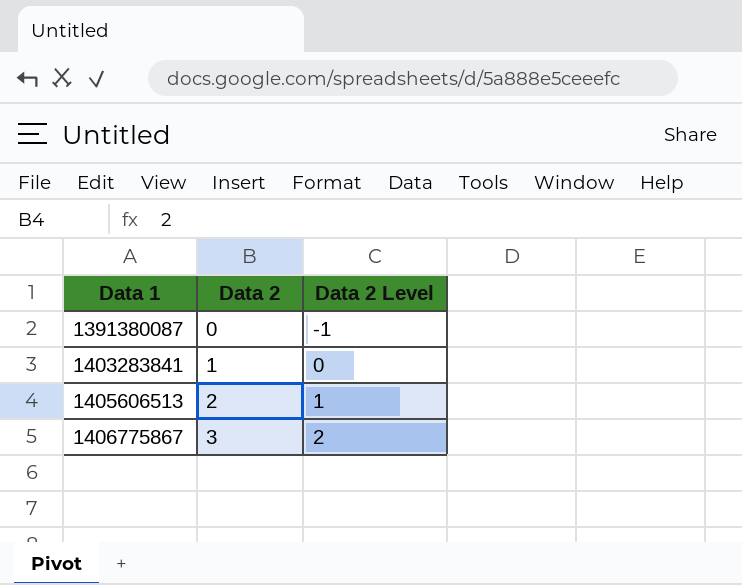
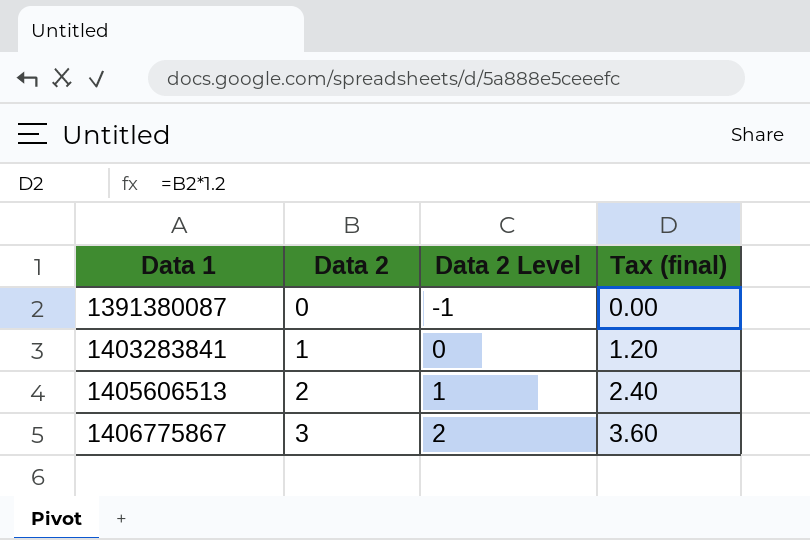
column Tax (final) | formula: none -> [Data 2] * 1.2

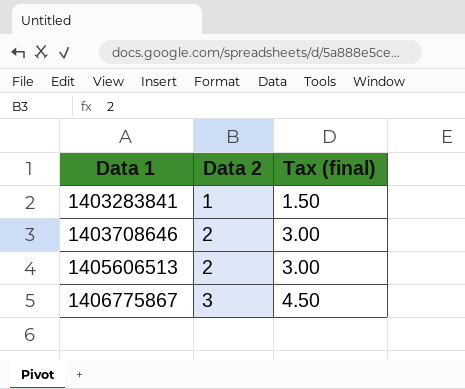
column Data 2 Level | formula: [Data 2] - 1 -> none
column Tax (final) | formula: [Data 2] * 1.2 -> [Data 2] * 1.5
row 1391380087: 0 | -1 | 0.00 -> none
row 1403708646: none -> 2 | 3.00

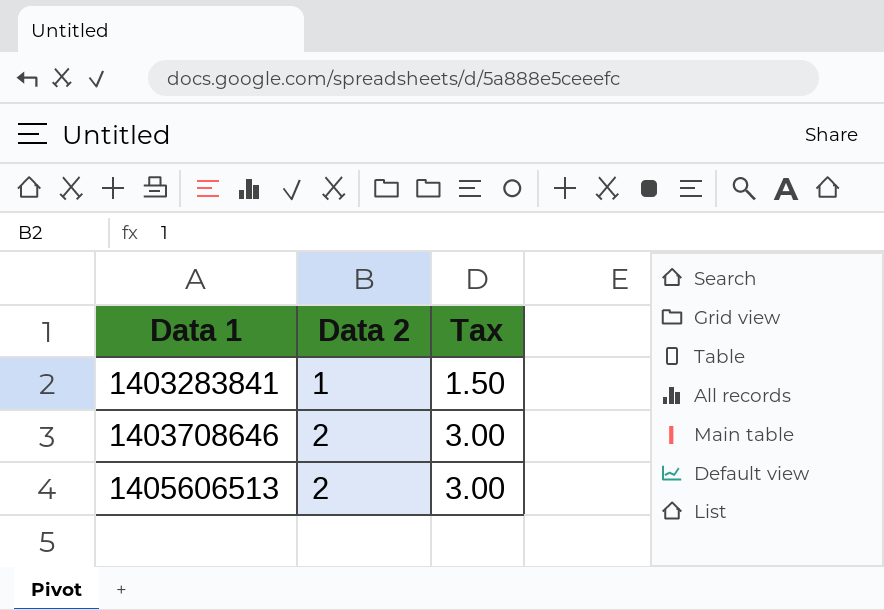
column name: Tax (final) -> Tax
row 1406775867: 3 | 4.50 -> none

